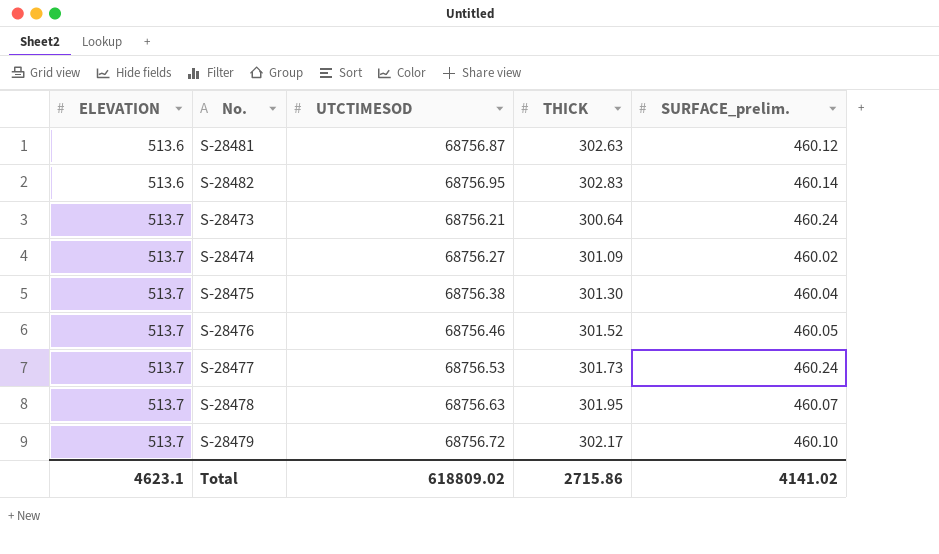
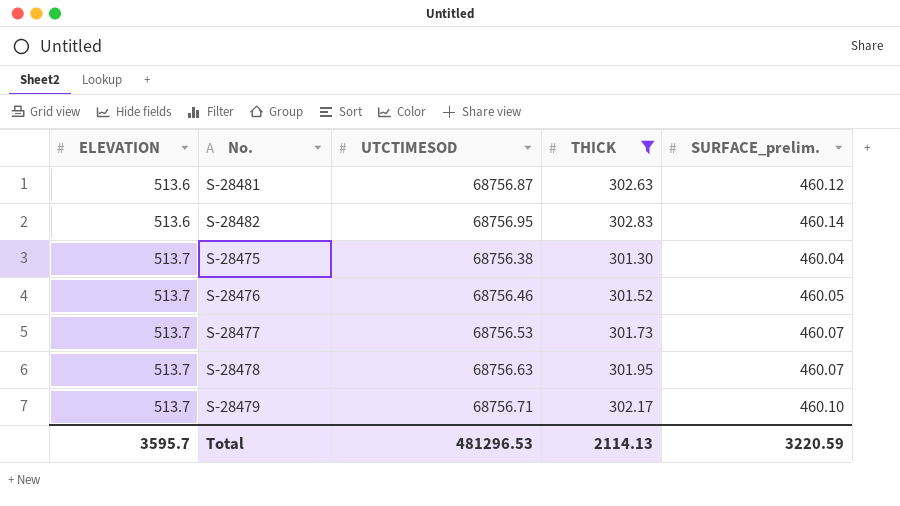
filter: none -> THICK >= 301.30
S-28477 | SURFACE_prelim.: 460.24 -> 460.07
S-28479 | UTCTIMESOD: 68756.72 -> 68756.71
Total | ELEVATION: 4623.1 -> 3595.7
Total | UTCTIMESOD: 618809.02 -> 481296.53
Total | THICK: 2715.86 -> 2114.13
Total | SURFACE_prelim.: 4141.02 -> 3220.59

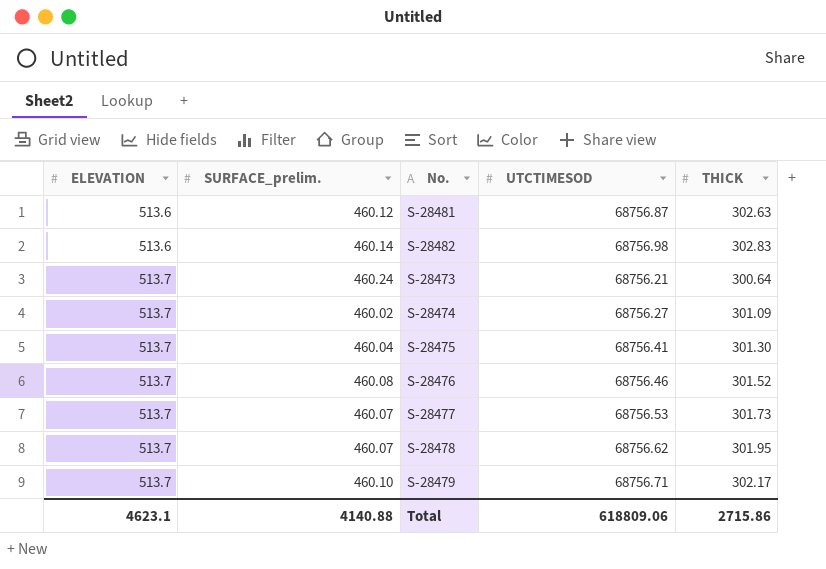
filter: THICK >= 301.30 -> none
column SURFACE_prelim. | position: 5 -> 2
S-28482 | UTCTIMESOD: 68756.95 -> 68756.98
S-28475 | UTCTIMESOD: 68756.38 -> 68756.41
S-28476 | SURFACE_prelim.: 460.05 -> 460.08
S-28478 | UTCTIMESOD: 68756.63 -> 68756.62
Total | ELEVATION: 3595.7 -> 4623.1
Total | SURFACE_prelim.: 3220.59 -> 4140.88
Total | UTCTIMESOD: 481296.53 -> 618809.06
Total | THICK: 2114.13 -> 2715.86

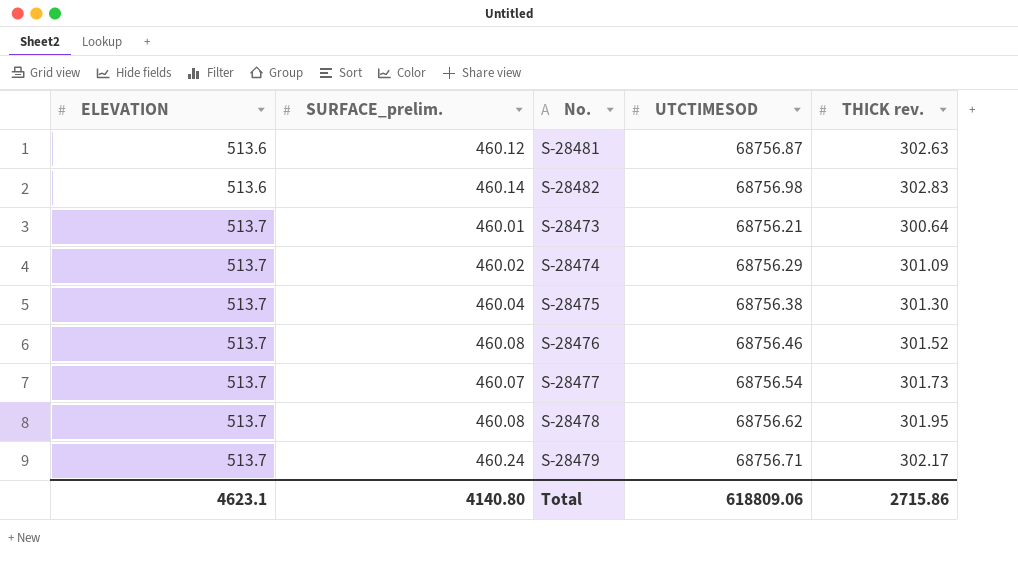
column name: THICK -> THICK rev.
S-28473 | SURFACE_prelim.: 460.24 -> 460.01
S-28474 | UTCTIMESOD: 68756.27 -> 68756.29
S-28475 | UTCTIMESOD: 68756.41 -> 68756.38
S-28477 | UTCTIMESOD: 68756.53 -> 68756.54
S-28478 | SURFACE_prelim.: 460.07 -> 460.08
S-28479 | SURFACE_prelim.: 460.10 -> 460.24
Total | SURFACE_prelim.: 4140.88 -> 4140.80

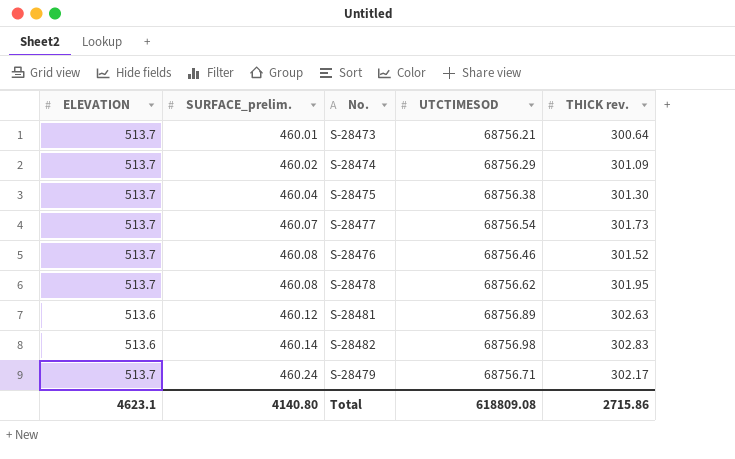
row order: ELEVATION ascending -> SURFACE_prelim. ascending
S-28481 | UTCTIMESOD: 68756.87 -> 68756.89
Total | UTCTIMESOD: 618809.06 -> 618809.08

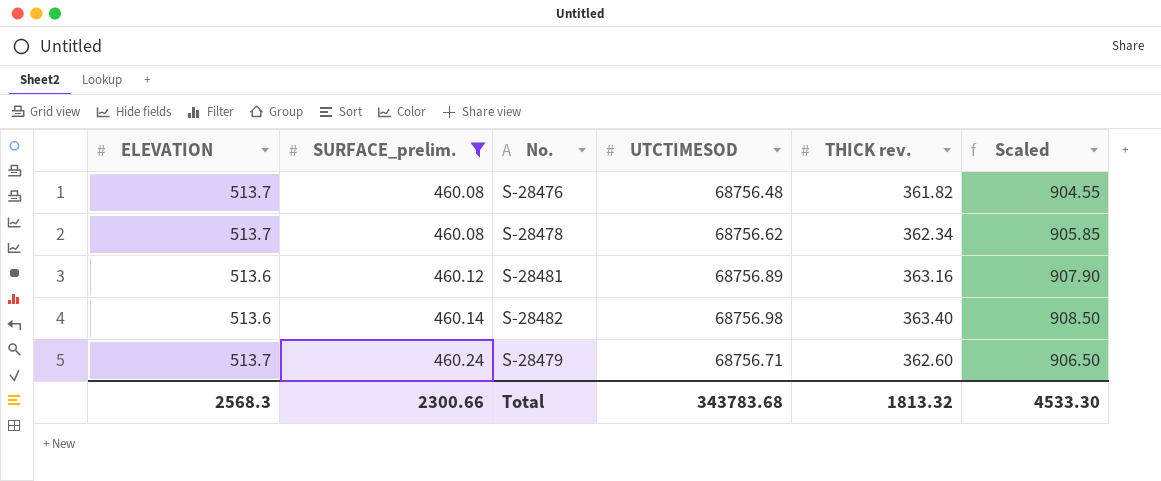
filter: none -> SURFACE_prelim. >= 460.08
column Scaled | formula: none -> [THICK rev.] * 2.5
S-28476 | UTCTIMESOD: 68756.46 -> 68756.48
S-28476 | THICK rev.: 301.52 -> 361.82
S-28478 | THICK rev.: 301.95 -> 362.34
S-28481 | THICK rev.: 302.63 -> 363.16
S-28482 | THICK rev.: 302.83 -> 363.40
S-28479 | THICK rev.: 302.17 -> 362.60
Total | ELEVATION: 4623.1 -> 2568.3
Total | SURFACE_prelim.: 4140.80 -> 2300.66
Total | UTCTIMESOD: 618809.08 -> 343783.68
Total | THICK rev.: 2715.86 -> 1813.32

